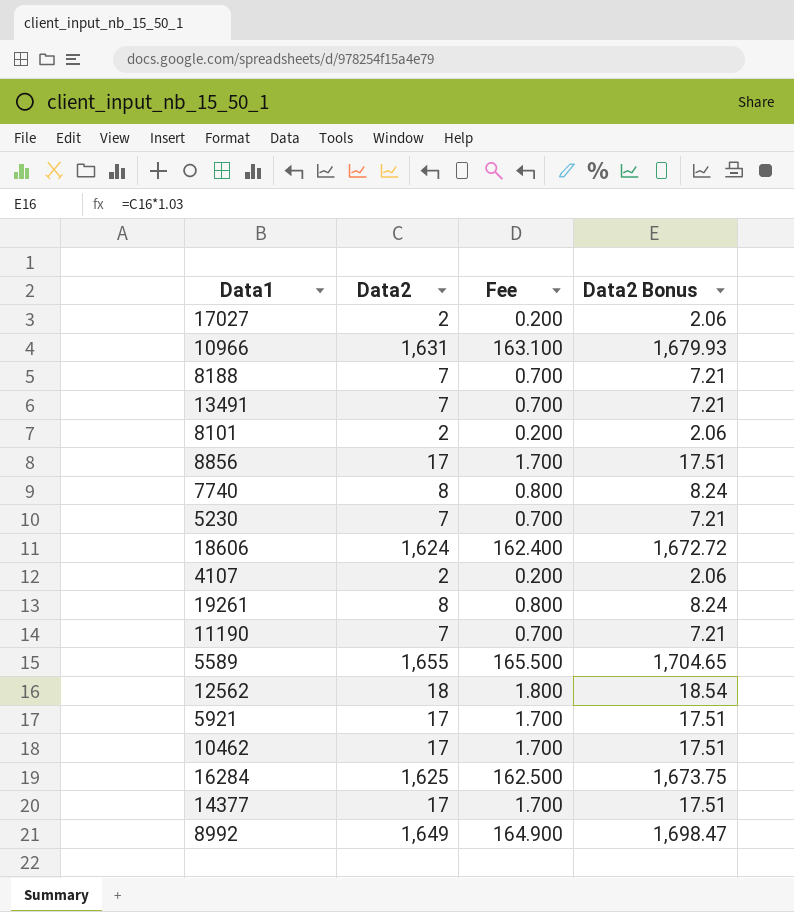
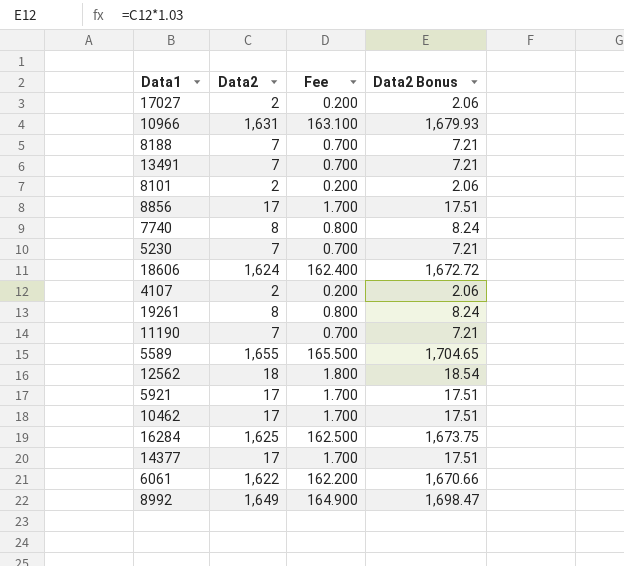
row 6061: none -> 1,622 | 162.200 | 1,670.66

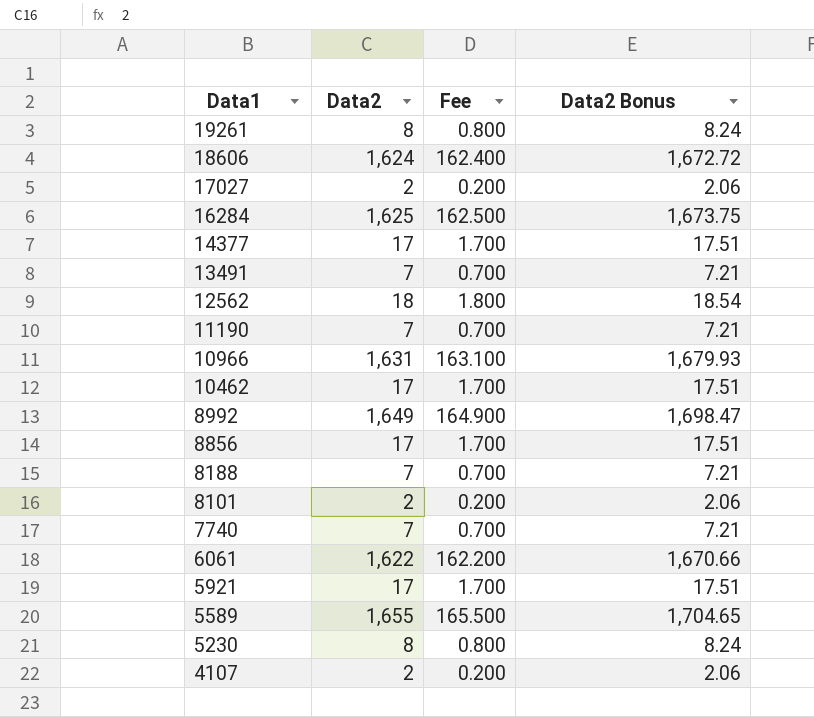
row order: none -> Data1 descending
7740 | Data2: 8 -> 7
7740 | Fee: 0.800 -> 0.700
7740 | Data2 Bonus: 8.24 -> 7.21
5230 | Data2: 7 -> 8
5230 | Fee: 0.700 -> 0.800
5230 | Data2 Bonus: 7.21 -> 8.24

